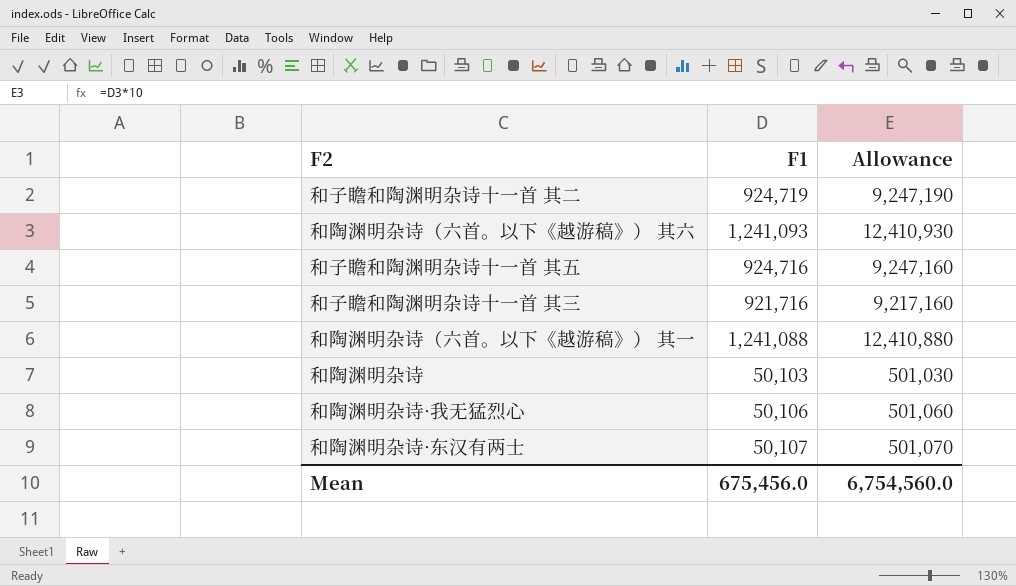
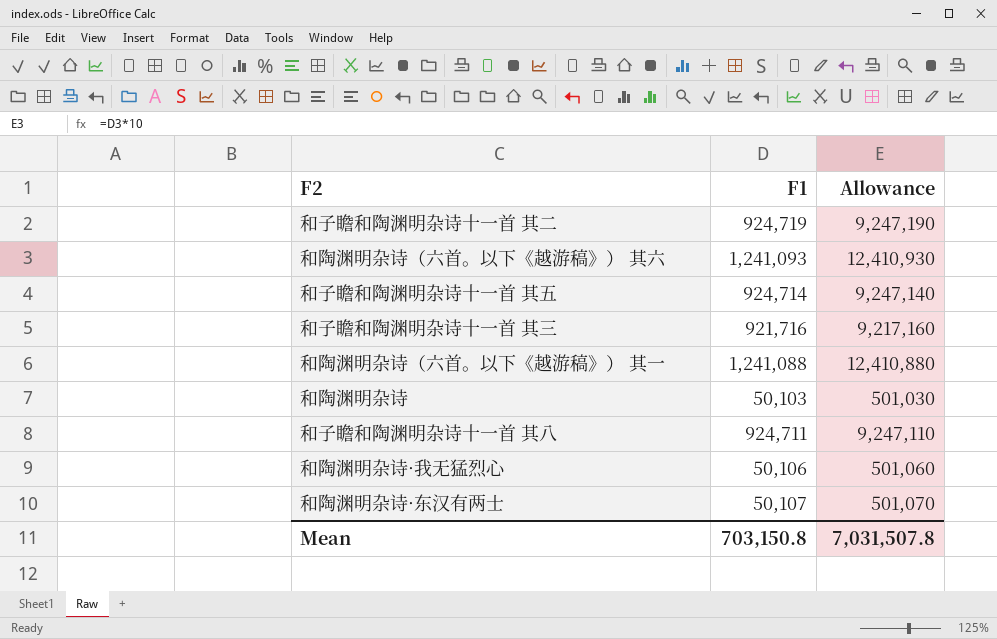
和子瞻和陶渊明杂诗十一首 其五 | F1: 924,716 -> 924,714
和子瞻和陶渊明杂诗十一首 其五 | Allowance: 9,247,160 -> 9,247,140
row 和子瞻和陶渊明杂诗十一首 其八: none -> 924,711 | 9,247,110
Mean | F1: 675,456.0 -> 703,150.8
Mean | Allowance: 6,754,560.0 -> 7,031,507.8

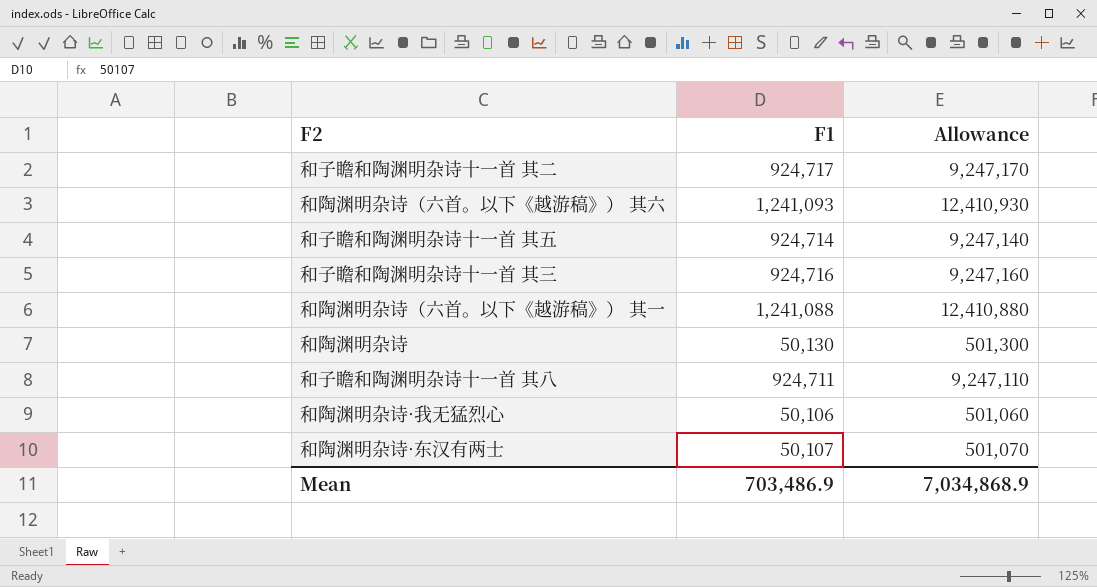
和子瞻和陶渊明杂诗十一首 其二 | F1: 924,719 -> 924,717
和子瞻和陶渊明杂诗十一首 其二 | Allowance: 9,247,190 -> 9,247,170
和子瞻和陶渊明杂诗十一首 其三 | F1: 921,716 -> 924,716
和子瞻和陶渊明杂诗十一首 其三 | Allowance: 9,217,160 -> 9,247,160
和陶渊明杂诗 | F1: 50,103 -> 50,130
和陶渊明杂诗 | Allowance: 501,030 -> 501,300
Mean | F1: 703,150.8 -> 703,486.9
Mean | Allowance: 7,031,507.8 -> 7,034,868.9

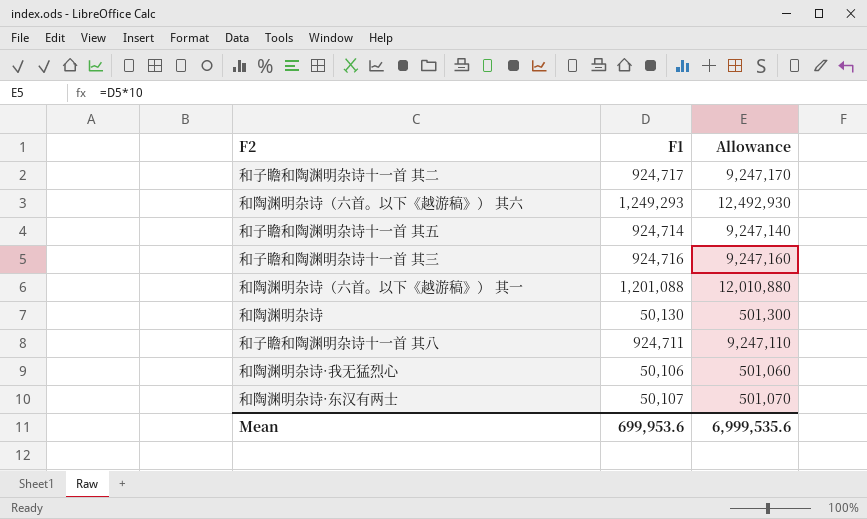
和陶渊明杂诗（六首。以下《越游稿》） 其六 | F1: 1,241,093 -> 1,249,293
和陶渊明杂诗（六首。以下《越游稿》） 其六 | Allowance: 12,410,930 -> 12,492,930
和陶渊明杂诗（六首。以下《越游稿》） 其一 | F1: 1,241,088 -> 1,201,088
和陶渊明杂诗（六首。以下《越游稿》） 其一 | Allowance: 12,410,880 -> 12,010,880
Mean | F1: 703,486.9 -> 699,953.6
Mean | Allowance: 7,034,868.9 -> 6,999,535.6

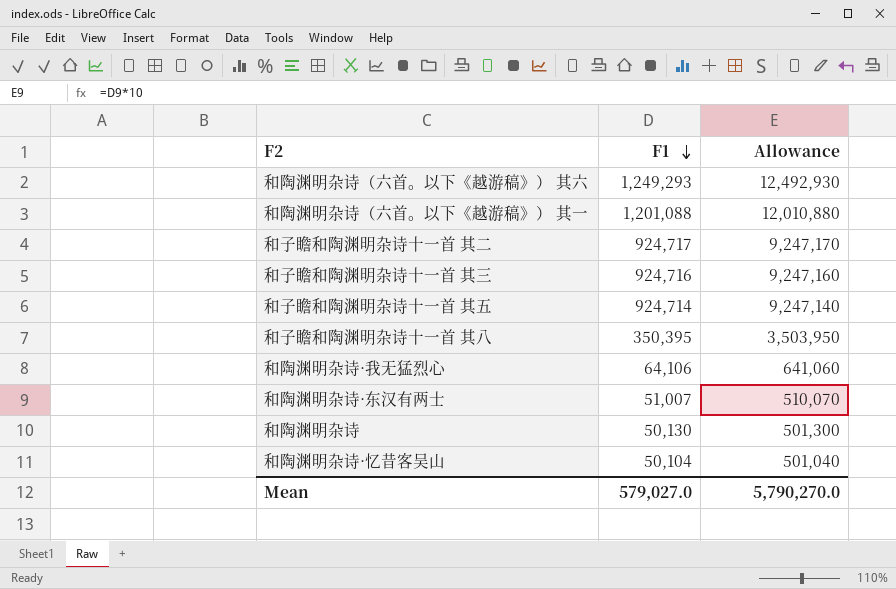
row order: none -> F1 descending
和子瞻和陶渊明杂诗十一首 其八 | F1: 924,711 -> 350,395
和子瞻和陶渊明杂诗十一首 其八 | Allowance: 9,247,110 -> 3,503,950
和陶渊明杂诗·我无猛烈心 | F1: 50,106 -> 64,106
和陶渊明杂诗·我无猛烈心 | Allowance: 501,060 -> 641,060
和陶渊明杂诗·东汉有两士 | F1: 50,107 -> 51,007
和陶渊明杂诗·东汉有两士 | Allowance: 501,070 -> 510,070
row 和陶渊明杂诗·忆昔客吴山: none -> 50,104 | 501,040
Mean | F1: 699,953.6 -> 579,027.0
Mean | Allowance: 6,999,535.6 -> 5,790,270.0

